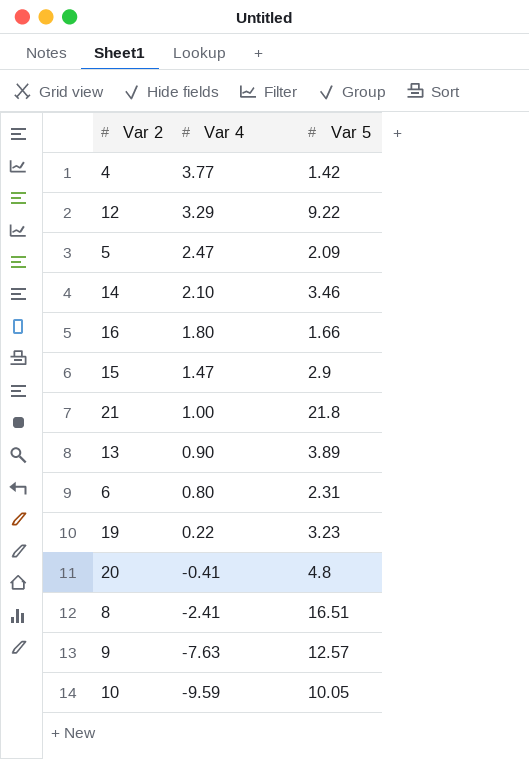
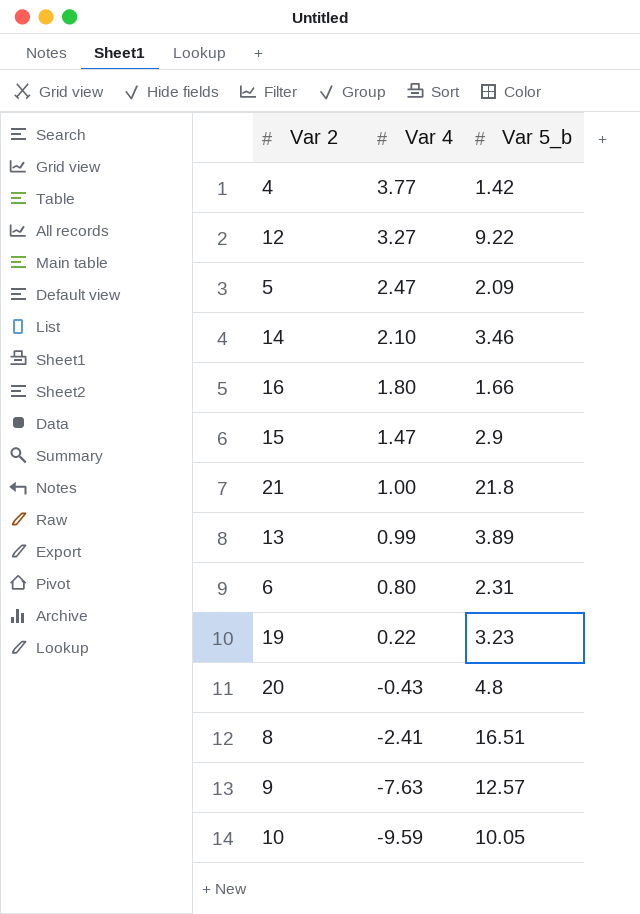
column name: Var 5 -> Var 5_b
12 | Var 4: 3.29 -> 3.27
13 | Var 4: 0.90 -> 0.99
20 | Var 4: -0.41 -> -0.43

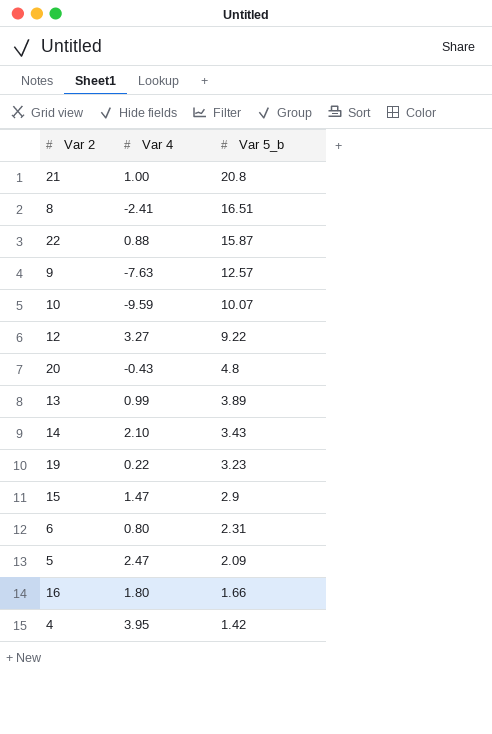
row order: Var 4 descending -> Var 5_b descending
21 | Var 5_b: 21.8 -> 20.8
row 22: none -> 0.88 | 15.87
10 | Var 5_b: 10.05 -> 10.07
14 | Var 5_b: 3.46 -> 3.43
4 | Var 4: 3.77 -> 3.95

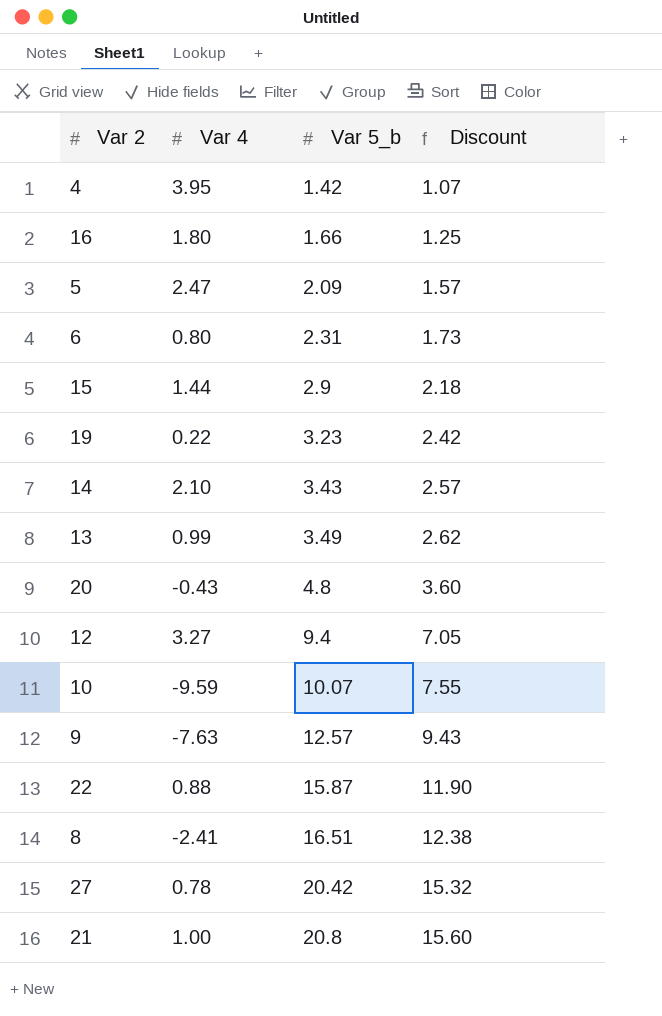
row order: Var 5_b descending -> Var 5_b ascending
column Discount | formula: none -> [Var 5_b] * 0.75
15 | Var 4: 1.47 -> 1.44
13 | Var 5_b: 3.89 -> 3.49
12 | Var 5_b: 9.22 -> 9.4
row 27: none -> 0.78 | 20.42 | 15.32

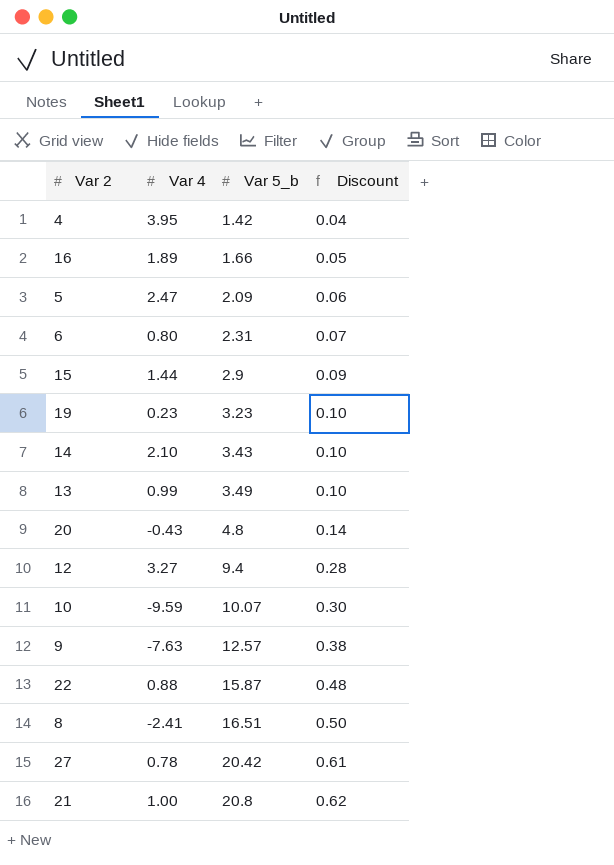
column Discount | formula: [Var 5_b] * 0.75 -> [Var 5_b] * 0.03
16 | Var 4: 1.80 -> 1.89
19 | Var 4: 0.22 -> 0.23

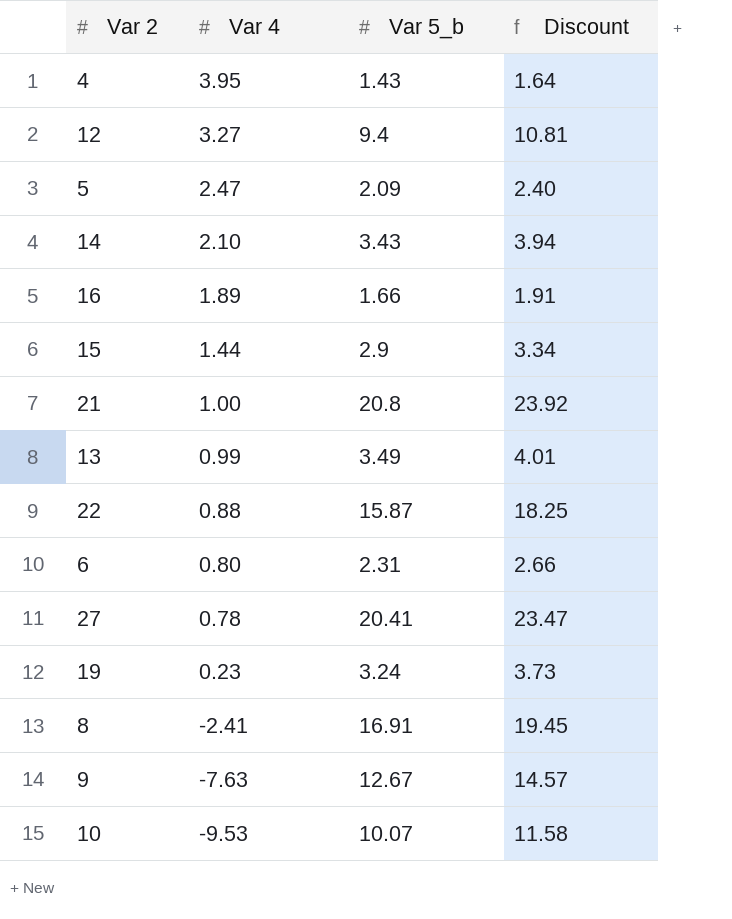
row order: Var 5_b ascending -> Var 4 descending
column Discount | formula: [Var 5_b] * 0.03 -> [Var 5_b] * 1.15
row 20: -0.43 | 4.8 | 0.14 -> none
4 | Var 5_b: 1.42 -> 1.43
27 | Var 5_b: 20.42 -> 20.41
19 | Var 5_b: 3.23 -> 3.24
8 | Var 5_b: 16.51 -> 16.91
9 | Var 5_b: 12.57 -> 12.67
10 | Var 4: -9.59 -> -9.53

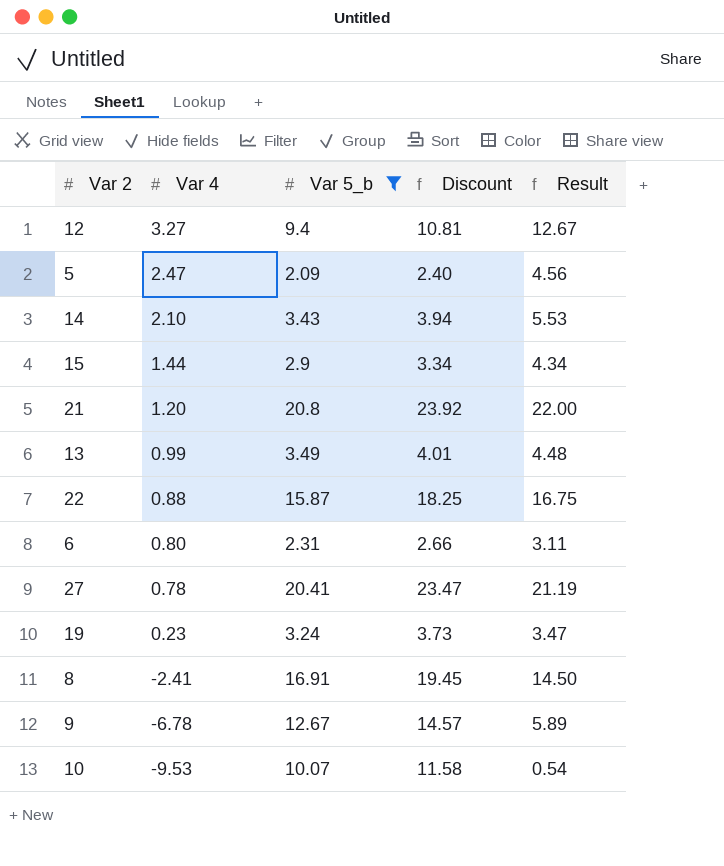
filter: none -> Var 5_b >= 2.09
column Result | formula: none -> [Var 4] + [Var 5_b]
21 | Var 4: 1.00 -> 1.20
9 | Var 4: -7.63 -> -6.78

